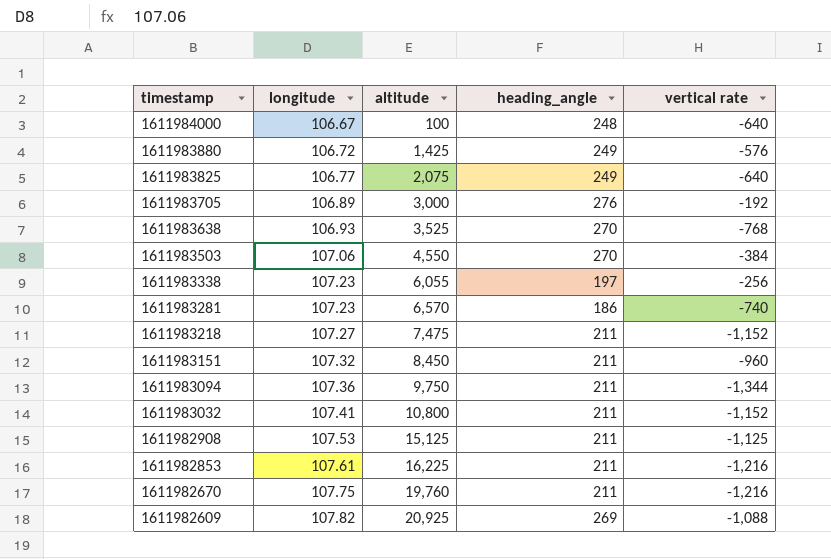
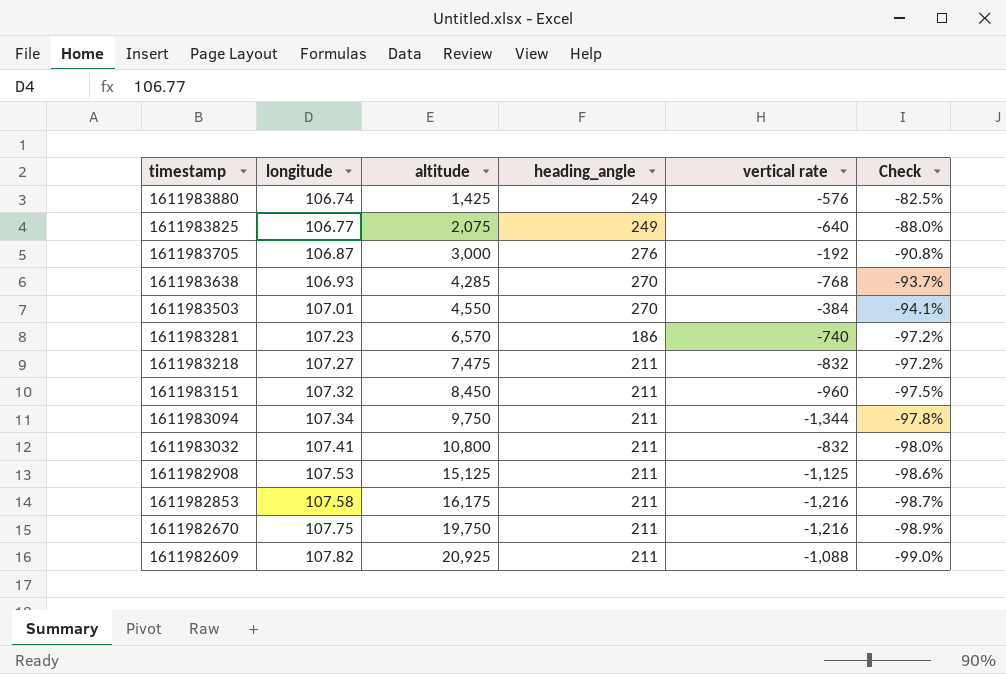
column Check | formula: none -> ([heading_angle] - [altitude]) / [altitude]
row 1611984000: 106.67 | 100 | 248 | -640 -> none
row 1611983338: 107.23 | 6,055 | 197 | -256 -> none
1611983880 | longitude: 106.72 -> 106.74
1611983705 | longitude: 106.89 -> 106.87
1611983638 | altitude: 3,525 -> 4,285
1611983503 | longitude: 107.06 -> 107.01
1611983218 | vertical rate: -1,152 -> -832
1611983094 | longitude: 107.36 -> 107.34
1611983032 | vertical rate: -1,152 -> -832
1611982853 | longitude: 107.61 -> 107.58
1611982853 | altitude: 16,225 -> 16,175
1611982670 | altitude: 19,760 -> 19,750
1611982609 | heading_angle: 269 -> 211

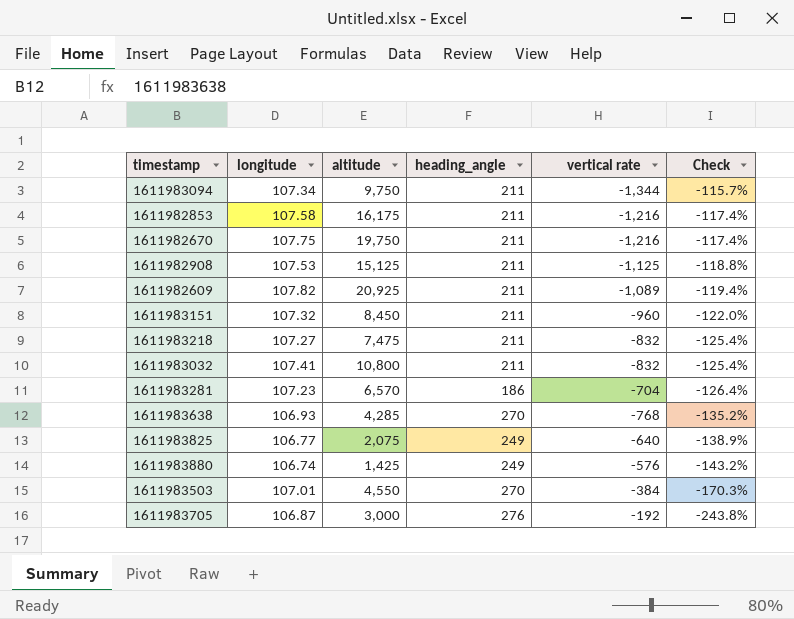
row order: timestamp descending -> Check descending
column Check | formula: ([heading_angle] - [altitude]) / [altitude] -> ([heading_angle] - [vertical rate]) / [vertical rate]
1611982609 | vertical rate: -1,088 -> -1,089
1611983281 | vertical rate: -740 -> -704

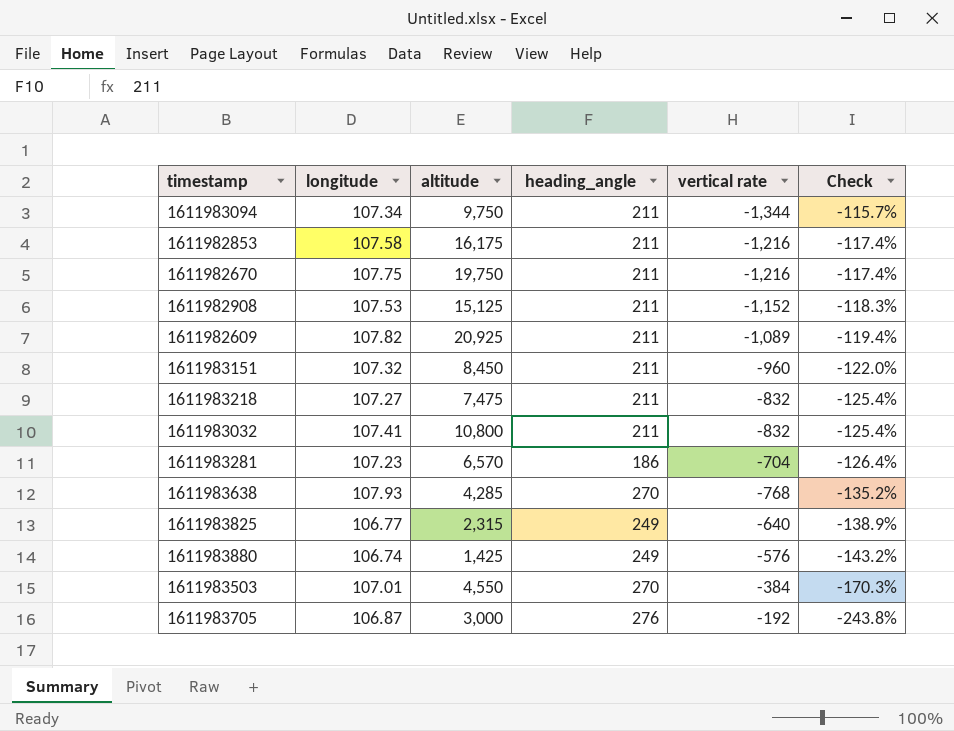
1611982908 | vertical rate: -1,125 -> -1,152
1611982908 | Check: -118.8% -> -118.3%
1611983638 | longitude: 106.93 -> 107.93
1611983825 | altitude: 2,075 -> 2,315

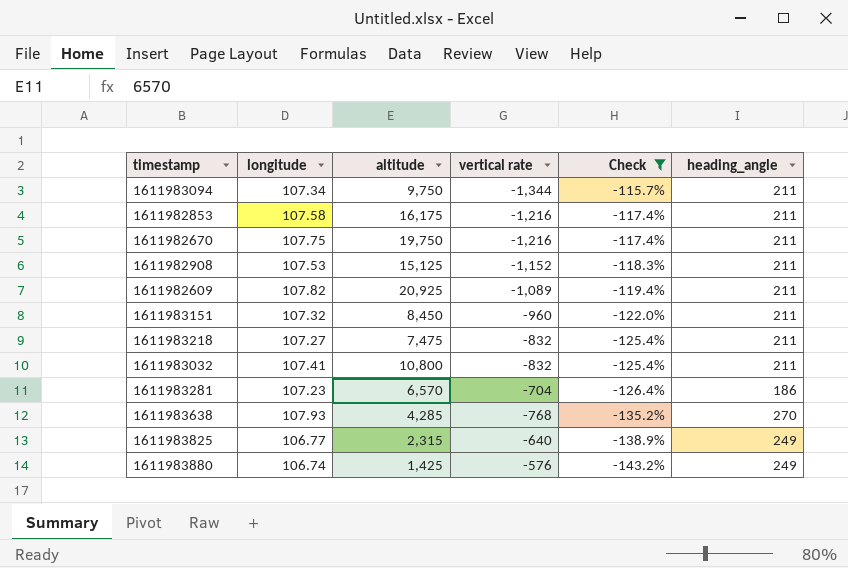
filter: none -> Check >= -143.2%
column heading_angle | position: 4 -> 6

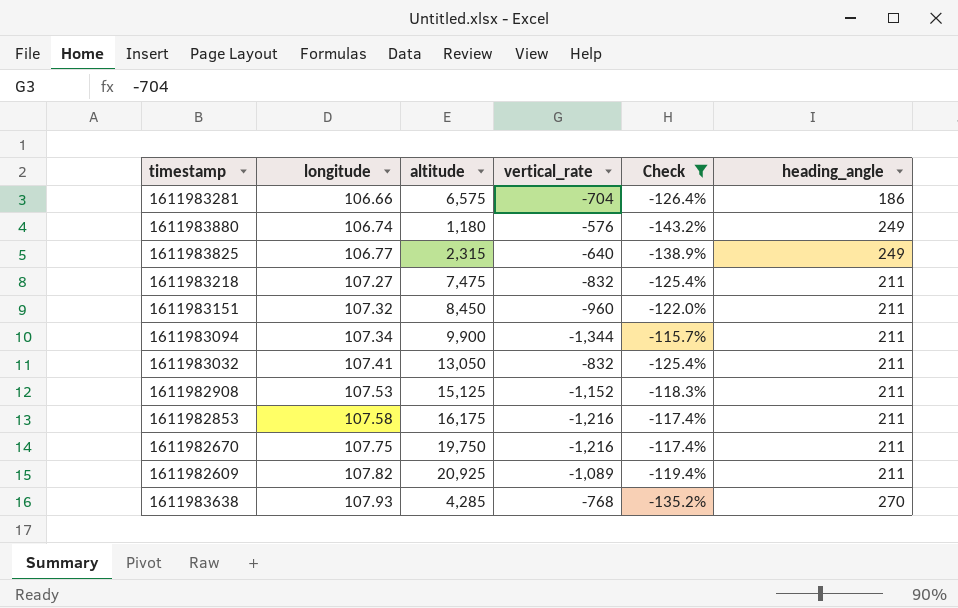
row order: Check descending -> longitude ascending
column name: vertical rate -> vertical_rate
1611983281 | longitude: 107.23 -> 106.66
1611983281 | altitude: 6,570 -> 6,575
1611983880 | altitude: 1,425 -> 1,180
1611983094 | altitude: 9,750 -> 9,900
1611983032 | altitude: 10,800 -> 13,050

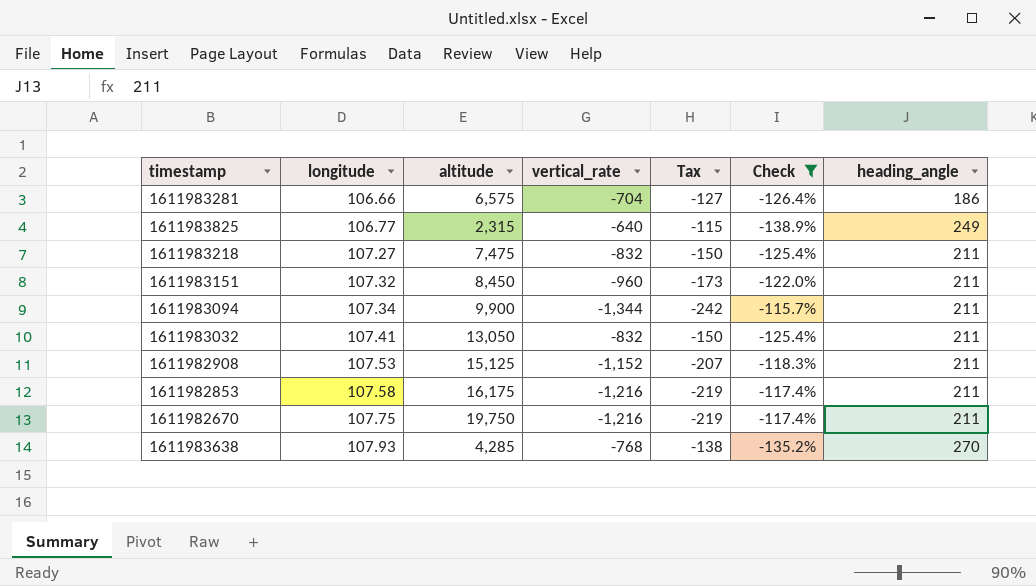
column Tax | formula: none -> [vertical_rate] * 0.18
row 1611983880: 106.74 | 1,180 | -576 | -143.2% | 249 -> none
row 1611982609: 107.82 | 20,925 | -1,089 | -119.4% | 211 -> none

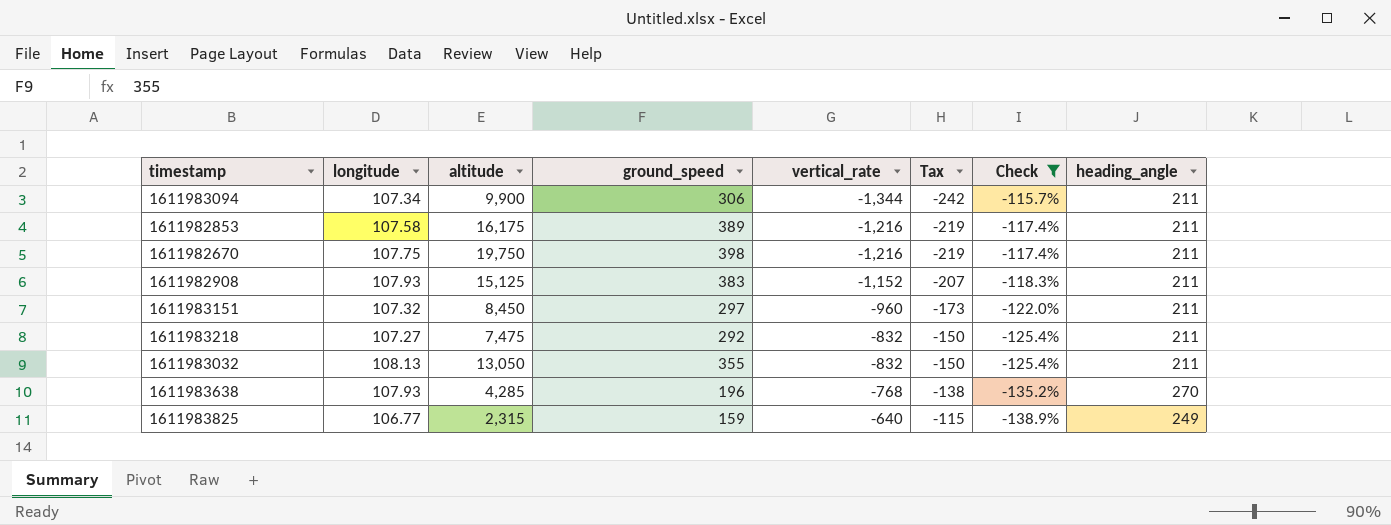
row order: longitude ascending -> vertical_rate ascending
column ground_speed | position: none -> 4
row 1611983281: 106.66 | 6,575 | -704 | -127 | -126.4% | 186 -> none
1611982908 | longitude: 107.53 -> 107.93
1611983032 | longitude: 107.41 -> 108.13

